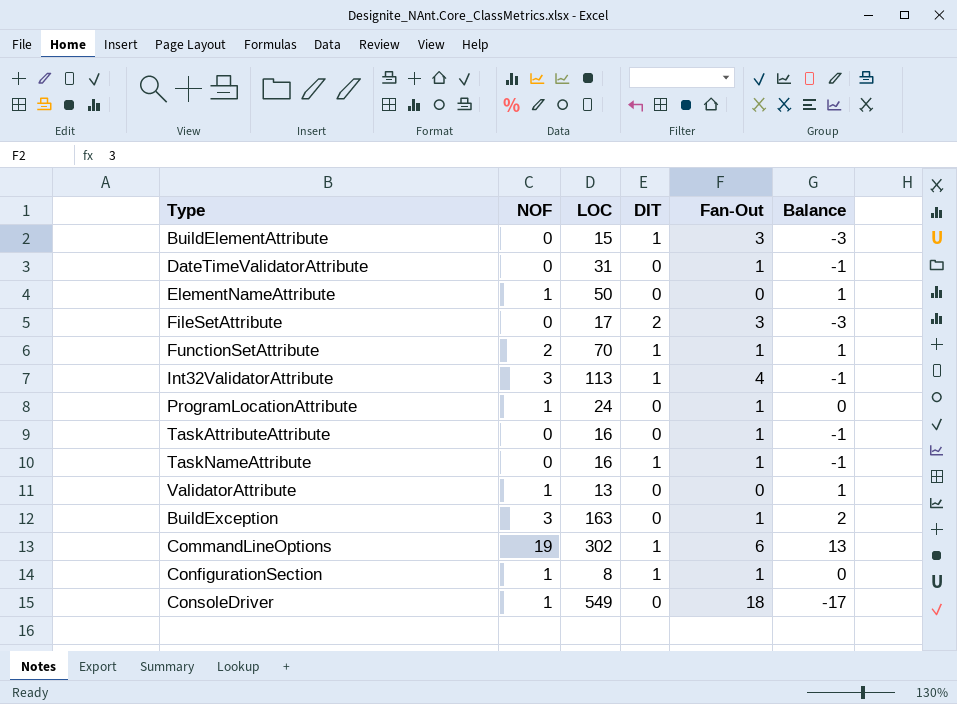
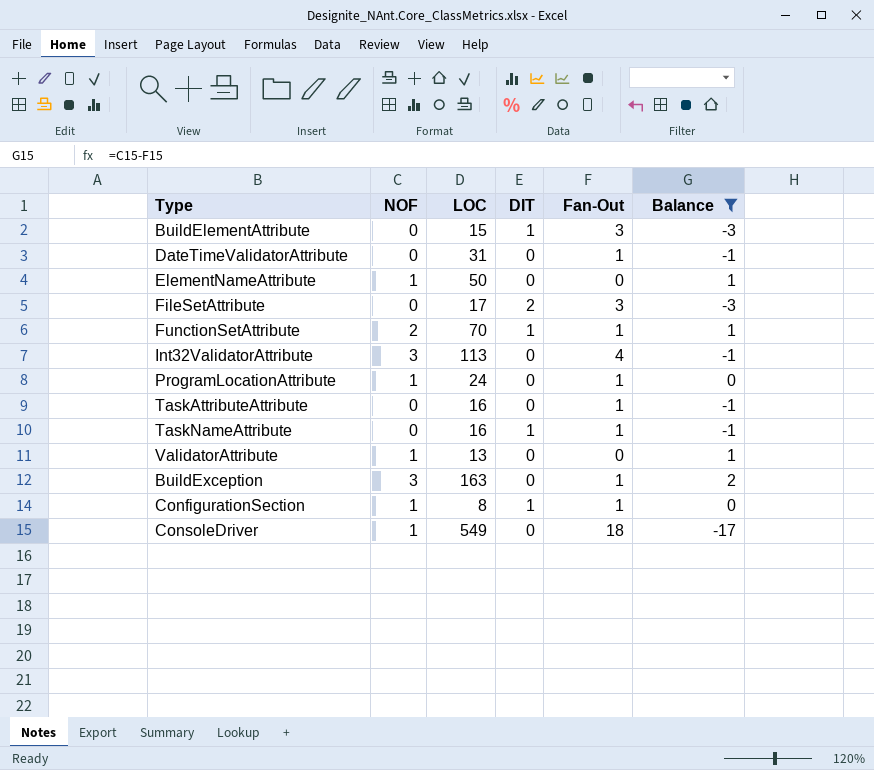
filter: none -> Balance != 13
Int32ValidatorAttribute | DIT: 1 -> 0

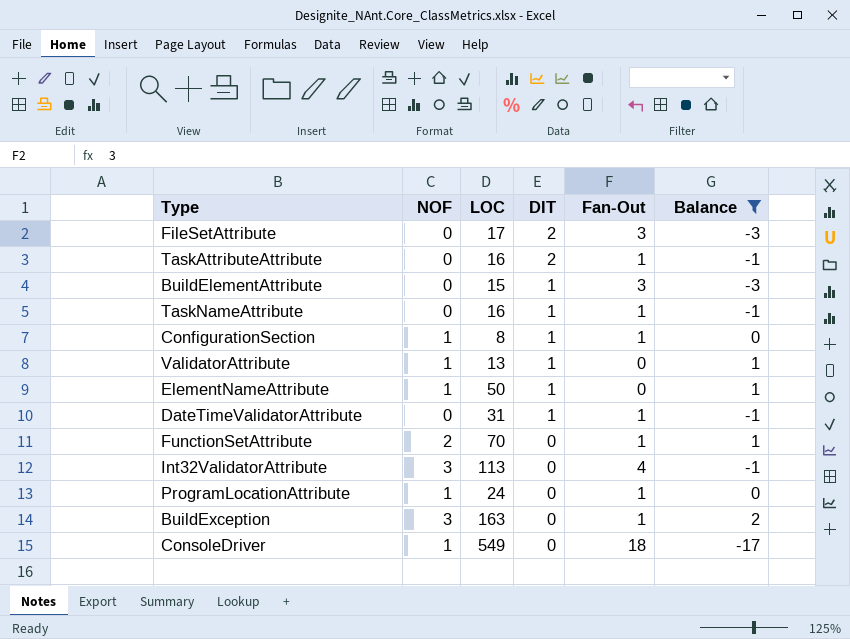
row order: none -> DIT descending
TaskAttributeAttribute | DIT: 0 -> 2
ValidatorAttribute | DIT: 0 -> 1
ElementNameAttribute | DIT: 0 -> 1
DateTimeValidatorAttribute | DIT: 0 -> 1
FunctionSetAttribute | DIT: 1 -> 0

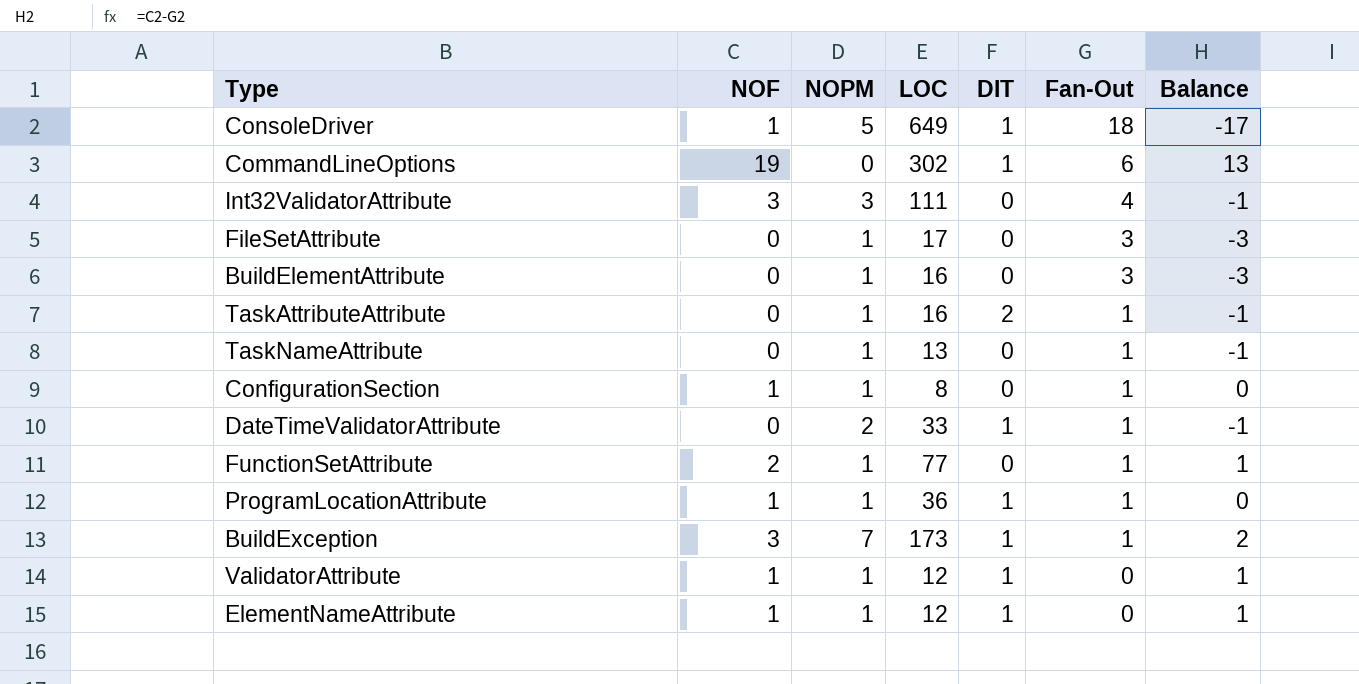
filter: Balance != 13 -> none
row order: DIT descending -> Fan-Out descending
column NOPM | position: none -> 3
ConsoleDriver | LOC: 549 -> 649
ConsoleDriver | DIT: 0 -> 1
Int32ValidatorAttribute | LOC: 113 -> 111
FileSetAttribute | DIT: 2 -> 0
BuildElementAttribute | LOC: 15 -> 16
BuildElementAttribute | DIT: 1 -> 0
TaskNameAttribute | LOC: 16 -> 13
TaskNameAttribute | DIT: 1 -> 0
ConfigurationSection | DIT: 1 -> 0
DateTimeValidatorAttribute | LOC: 31 -> 33
FunctionSetAttribute | LOC: 70 -> 77
ProgramLocationAttribute | LOC: 24 -> 36
ProgramLocationAttribute | DIT: 0 -> 1
BuildException | LOC: 163 -> 173
BuildException | DIT: 0 -> 1
ValidatorAttribute | LOC: 13 -> 12
ElementNameAttribute | LOC: 50 -> 12

